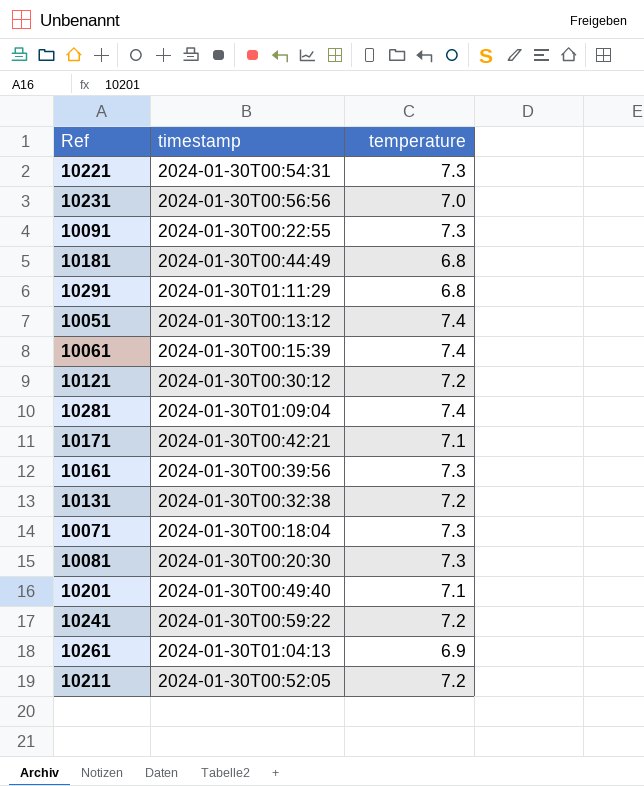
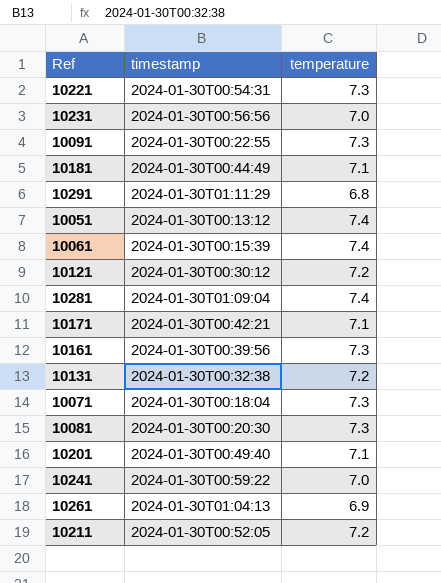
10181 | temperature: 6.8 -> 7.1
10241 | temperature: 7.2 -> 7.0

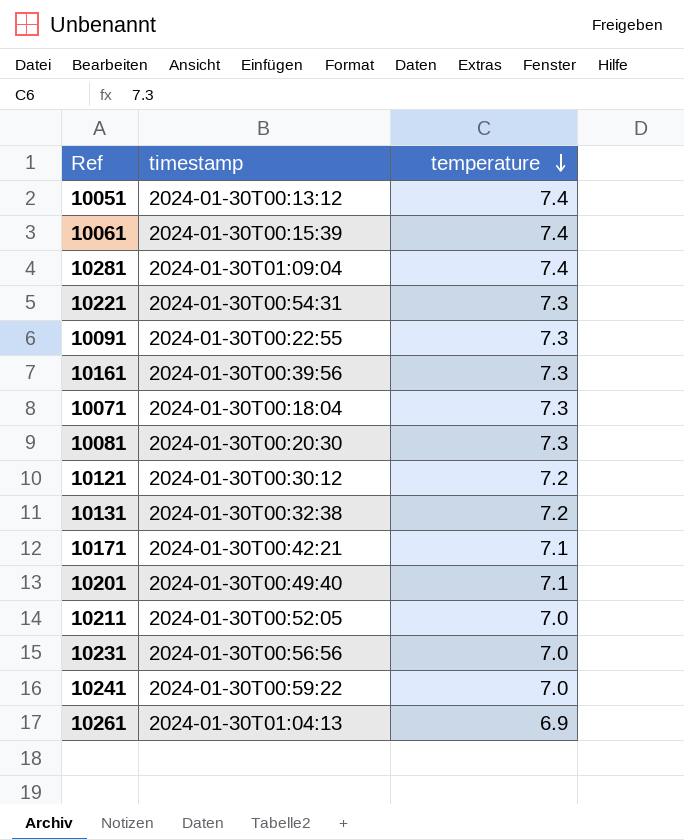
row order: none -> temperature descending
row 10181: 2024-01-30T00:44:49 | 7.1 -> none
row 10291: 2024-01-30T01:11:29 | 6.8 -> none
10211 | temperature: 7.2 -> 7.0

